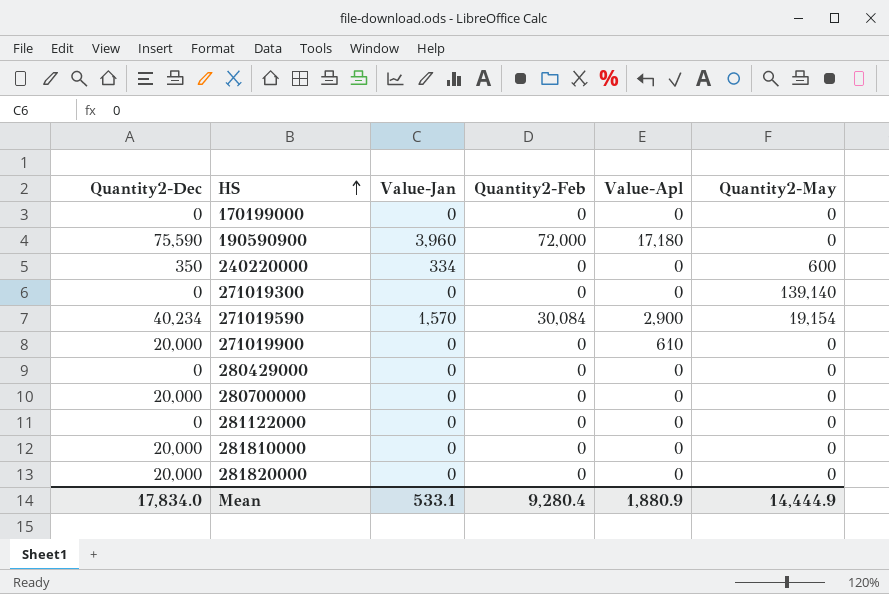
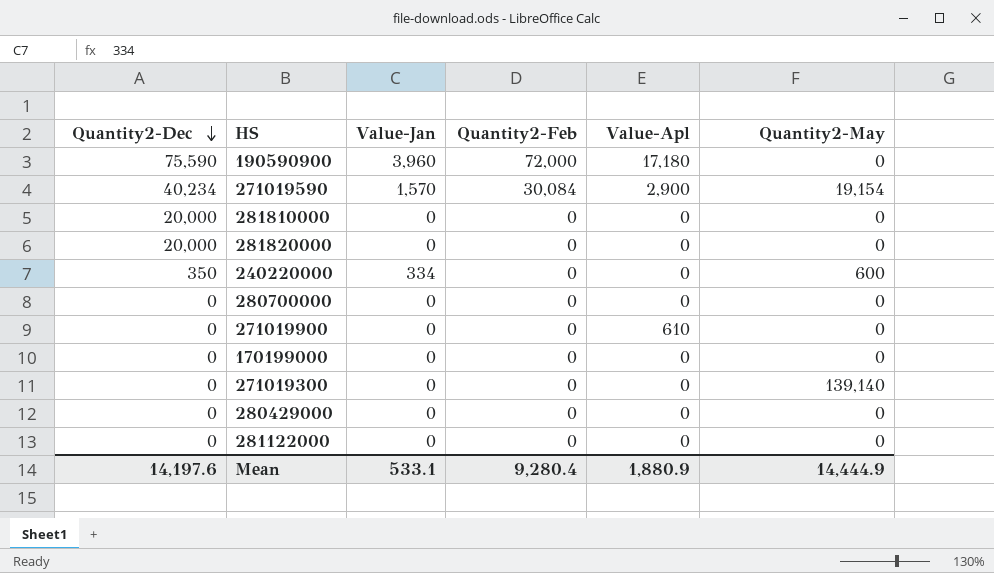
row order: HS ascending -> Quantity2-Dec descending
280700000 | Quantity2-Dec: 20,000 -> 0
271019900 | Quantity2-Dec: 20,000 -> 0
Mean | Quantity2-Dec: 17,834.0 -> 14,197.6

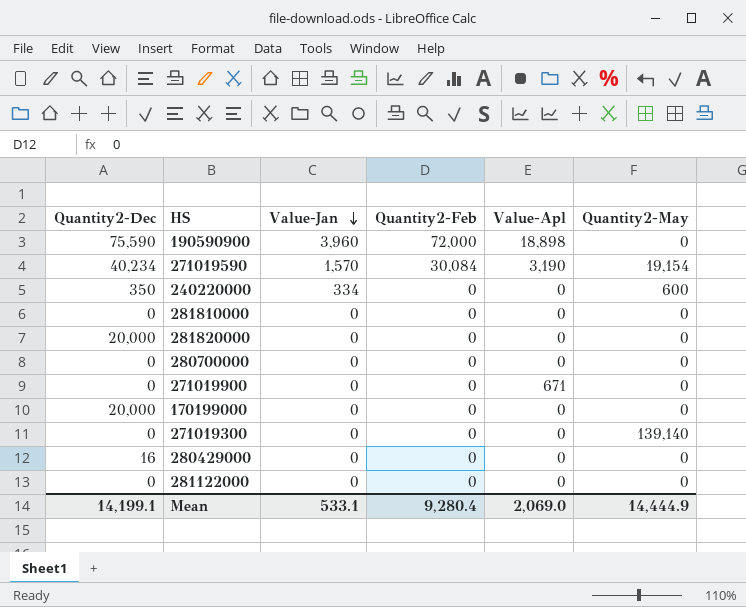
row order: Quantity2-Dec descending -> Value-Jan descending
190590900 | Value-Apl: 17,180 -> 18,898
271019590 | Value-Apl: 2,900 -> 3,190
281810000 | Quantity2-Dec: 20,000 -> 0
271019900 | Value-Apl: 610 -> 671
170199000 | Quantity2-Dec: 0 -> 20,000
280429000 | Quantity2-Dec: 0 -> 16
Mean | Quantity2-Dec: 14,197.6 -> 14,199.1
Mean | Value-Apl: 1,880.9 -> 2,069.0

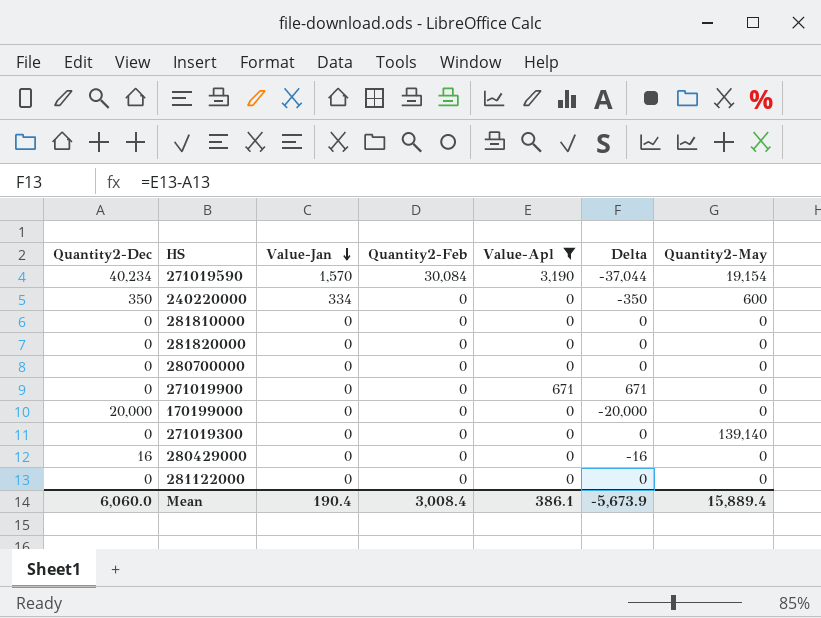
filter: none -> Value-Apl != 18,898
column Delta | formula: none -> [Value-Apl] - [Quantity2-Dec]
281820000 | Quantity2-Dec: 20,000 -> 0
Mean | Quantity2-Dec: 14,199.1 -> 6,060.0
Mean | Value-Jan: 533.1 -> 190.4
Mean | Quantity2-Feb: 9,280.4 -> 3,008.4
Mean | Value-Apl: 2,069.0 -> 386.1
Mean | Quantity2-May: 14,444.9 -> 15,889.4

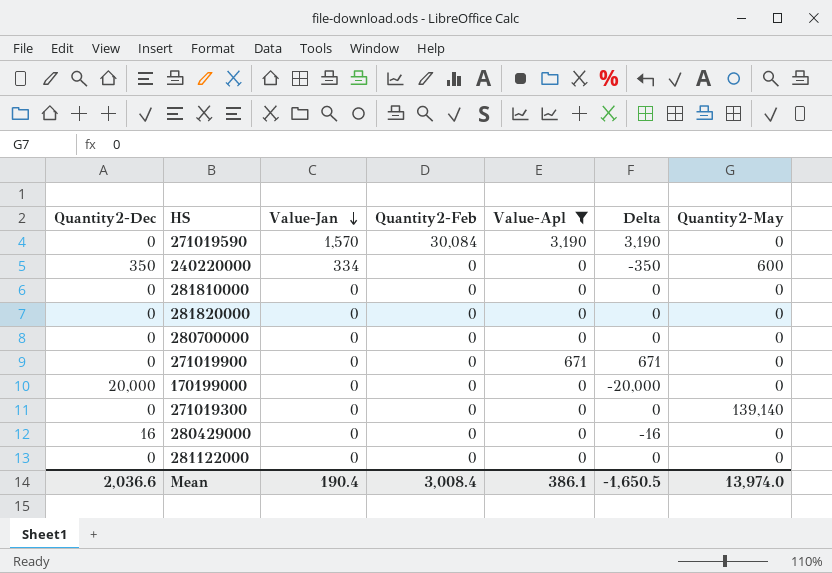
271019590 | Quantity2-Dec: 40,234 -> 0
271019590 | Delta: -37,044 -> 3,190
271019590 | Quantity2-May: 19,154 -> 0
Mean | Quantity2-Dec: 6,060.0 -> 2,036.6
Mean | Delta: -5,673.9 -> -1,650.5
Mean | Quantity2-May: 15,889.4 -> 13,974.0

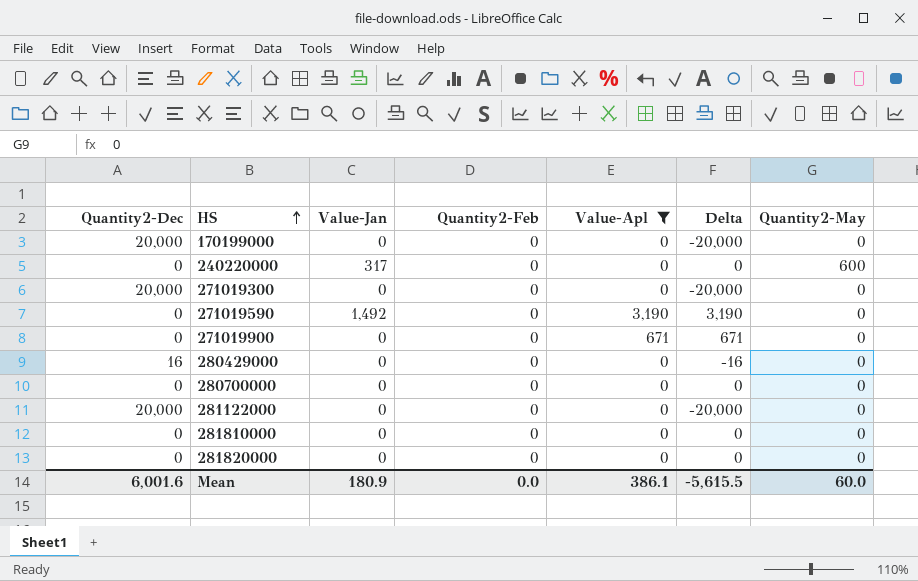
row order: Value-Jan descending -> HS ascending
240220000 | Quantity2-Dec: 350 -> 0
240220000 | Value-Jan: 334 -> 317
240220000 | Delta: -350 -> 0
271019300 | Quantity2-Dec: 0 -> 20,000
271019300 | Delta: 0 -> -20,000
271019300 | Quantity2-May: 139,140 -> 0
271019590 | Value-Jan: 1,570 -> 1,492
271019590 | Quantity2-Feb: 30,084 -> 0
281122000 | Quantity2-Dec: 0 -> 20,000
281122000 | Delta: 0 -> -20,000
Mean | Quantity2-Dec: 2,036.6 -> 6,001.6
Mean | Value-Jan: 190.4 -> 180.9
Mean | Quantity2-Feb: 3,008.4 -> 0.0
Mean | Delta: -1,650.5 -> -5,615.5
Mean | Quantity2-May: 13,974.0 -> 60.0

